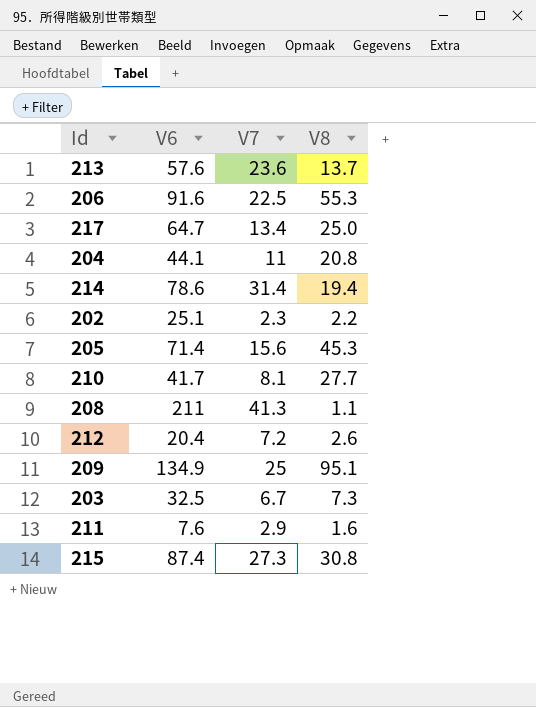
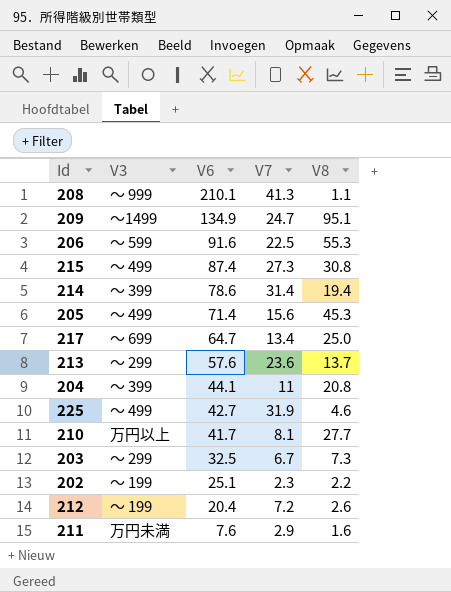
row order: none -> V6 descending
column V3 | position: none -> 2
208 | V6: 211 -> 210.1
209 | V7: 25 -> 24.7
row 225: none -> ～ 499 | 42.7 | 31.9 | 4.6

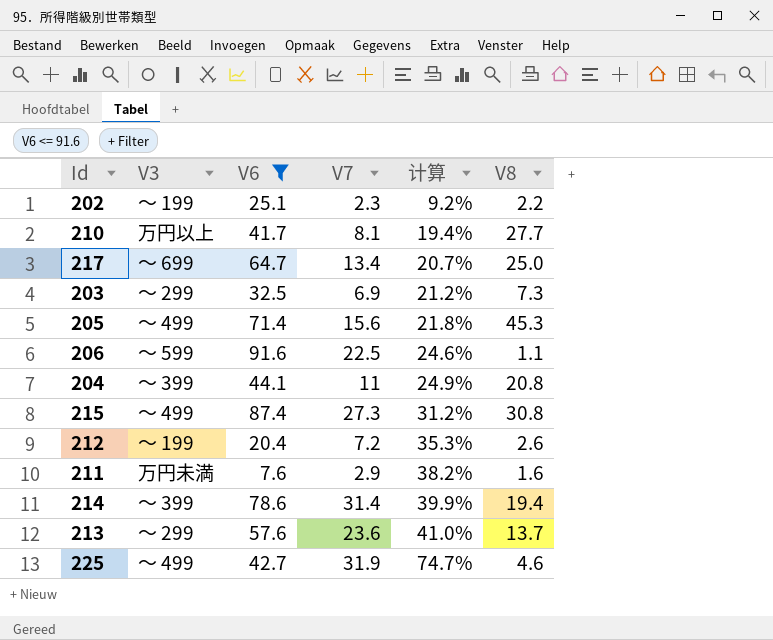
filter: none -> V6 <= 91.6
row order: V6 descending -> 计算 ascending
column 计算 | formula: none -> [V7] / [V6]
203 | V7: 6.7 -> 6.9
206 | V8: 55.3 -> 1.1

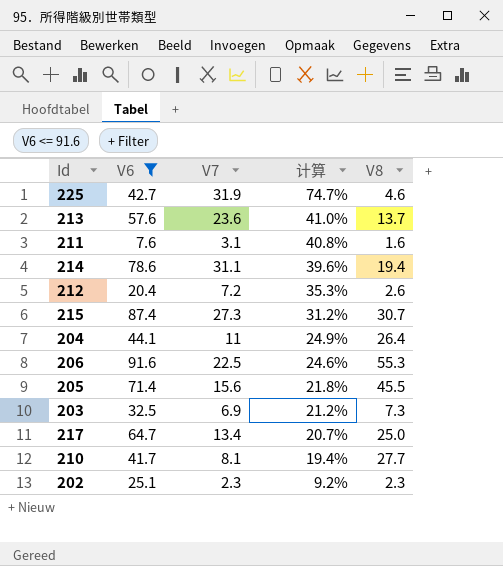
row order: 计算 ascending -> 计算 descending
column V3 | position: 2 -> none
211 | V7: 2.9 -> 3.1
211 | 计算: 38.2% -> 40.8%
214 | V7: 31.4 -> 31.1
214 | 计算: 39.9% -> 39.6%
215 | V8: 30.8 -> 30.7
204 | V8: 20.8 -> 26.4
206 | V8: 1.1 -> 55.3
205 | V8: 45.3 -> 45.5
202 | V8: 2.2 -> 2.3

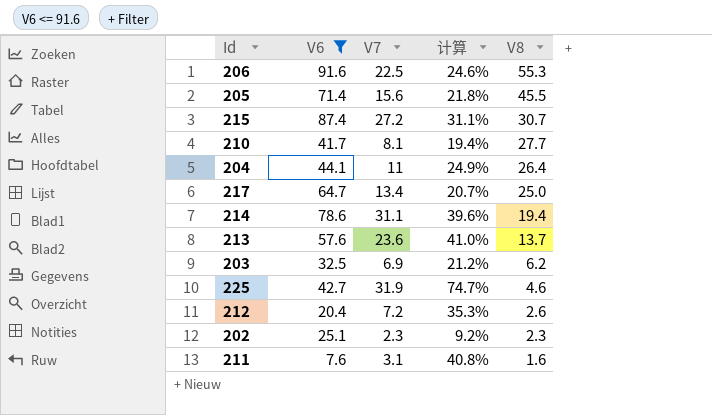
row order: 计算 descending -> V8 descending
215 | V7: 27.3 -> 27.2
215 | 计算: 31.2% -> 31.1%
203 | V8: 7.3 -> 6.2

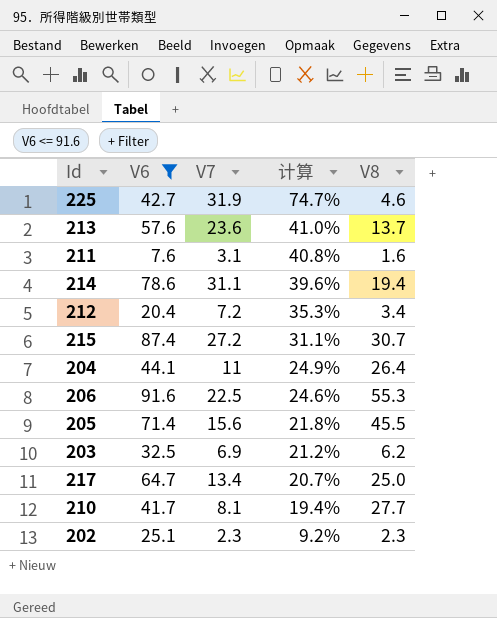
row order: V8 descending -> 计算 descending
212 | V8: 2.6 -> 3.4

